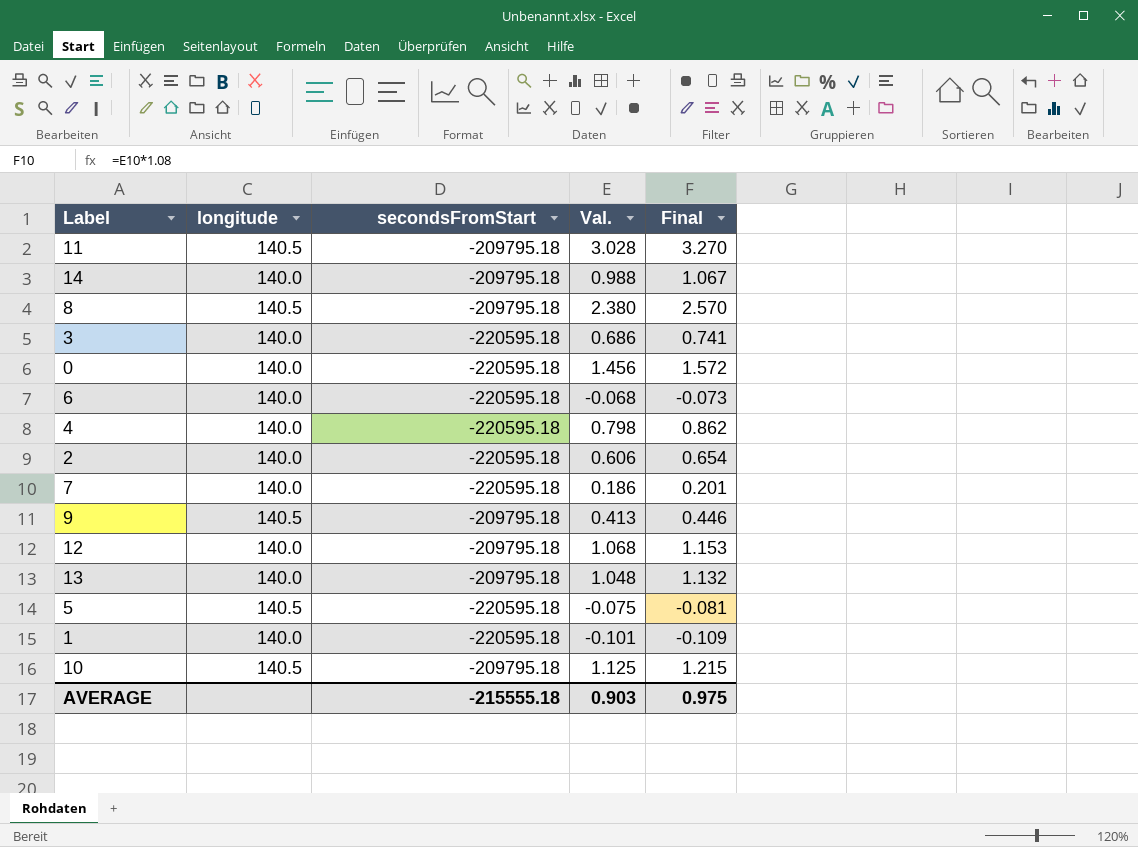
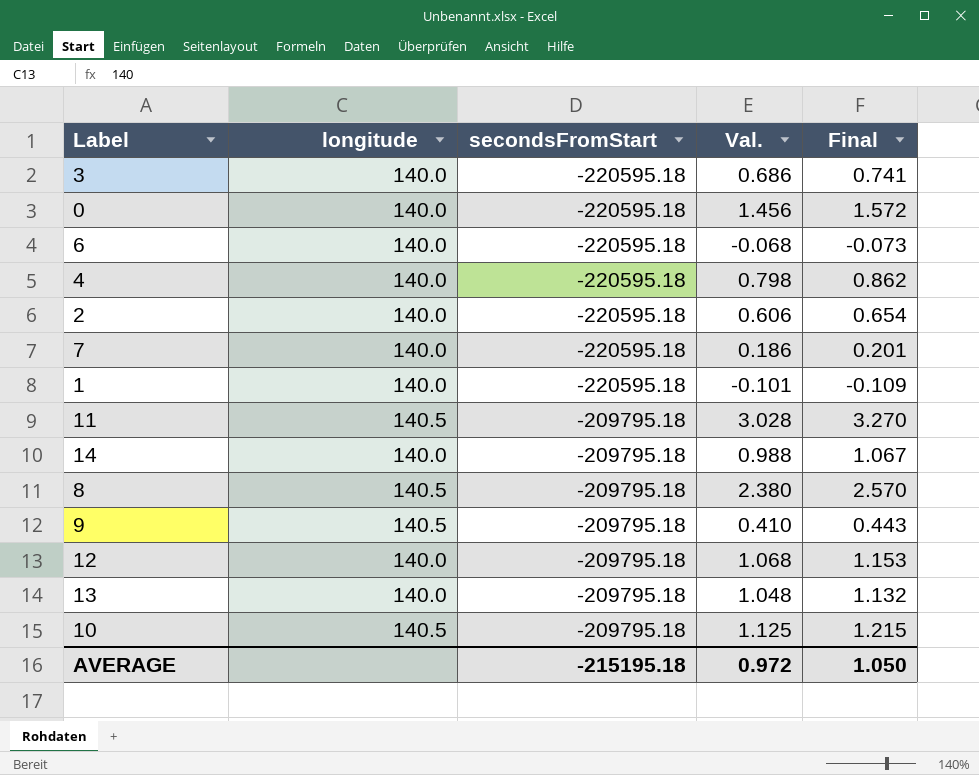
row order: none -> secondsFromStart ascending
row 5: 140.5 | -220595.18 | -0.075 | -0.081 -> none
9 | Val.: 0.413 -> 0.410
9 | Final: 0.446 -> 0.443
AVERAGE | secondsFromStart: -215555.18 -> -215195.18
AVERAGE | Val.: 0.903 -> 0.972
AVERAGE | Final: 0.975 -> 1.050

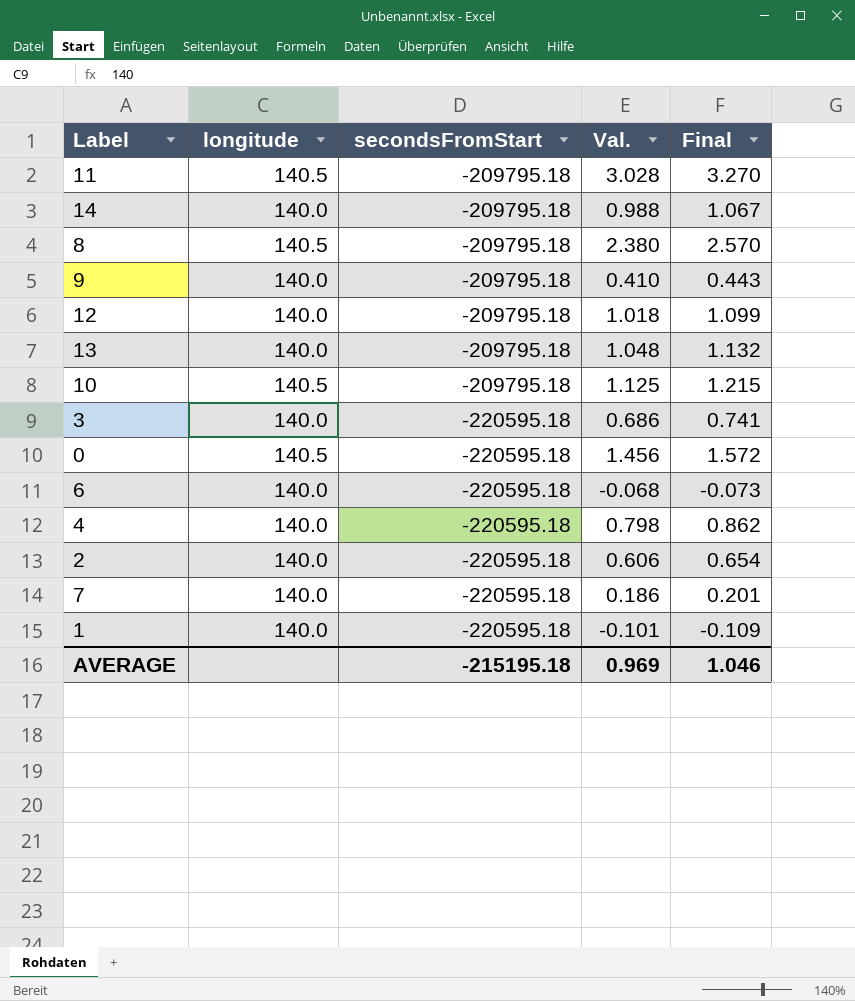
row order: secondsFromStart ascending -> secondsFromStart descending
9 | longitude: 140.5 -> 140.0
12 | Val.: 1.068 -> 1.018
12 | Final: 1.153 -> 1.099
0 | longitude: 140.0 -> 140.5
AVERAGE | Val.: 0.972 -> 0.969
AVERAGE | Final: 1.050 -> 1.046

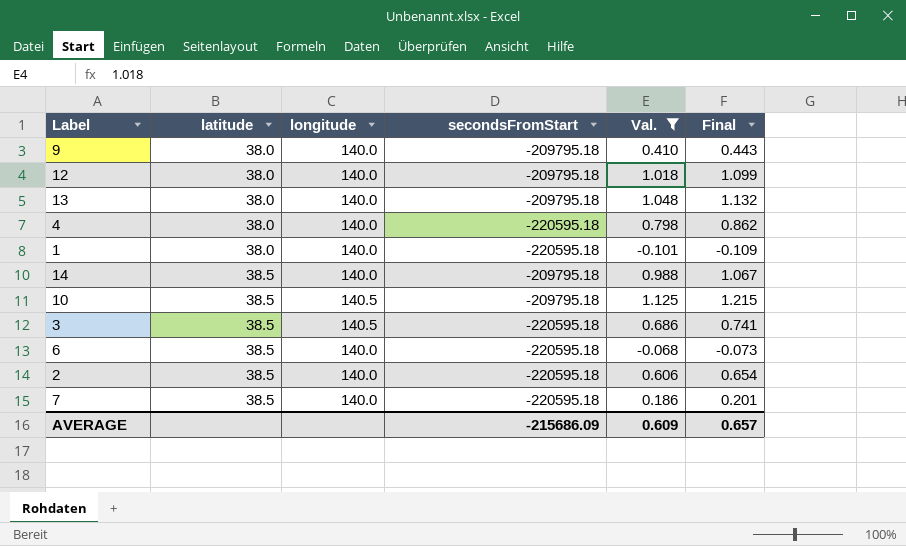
filter: none -> Val. <= 1.125
row order: secondsFromStart descending -> latitude ascending
column latitude | position: none -> 2
3 | longitude: 140.0 -> 140.5
AVERAGE | secondsFromStart: -215195.18 -> -215686.09
AVERAGE | Val.: 0.969 -> 0.609
AVERAGE | Final: 1.046 -> 0.657

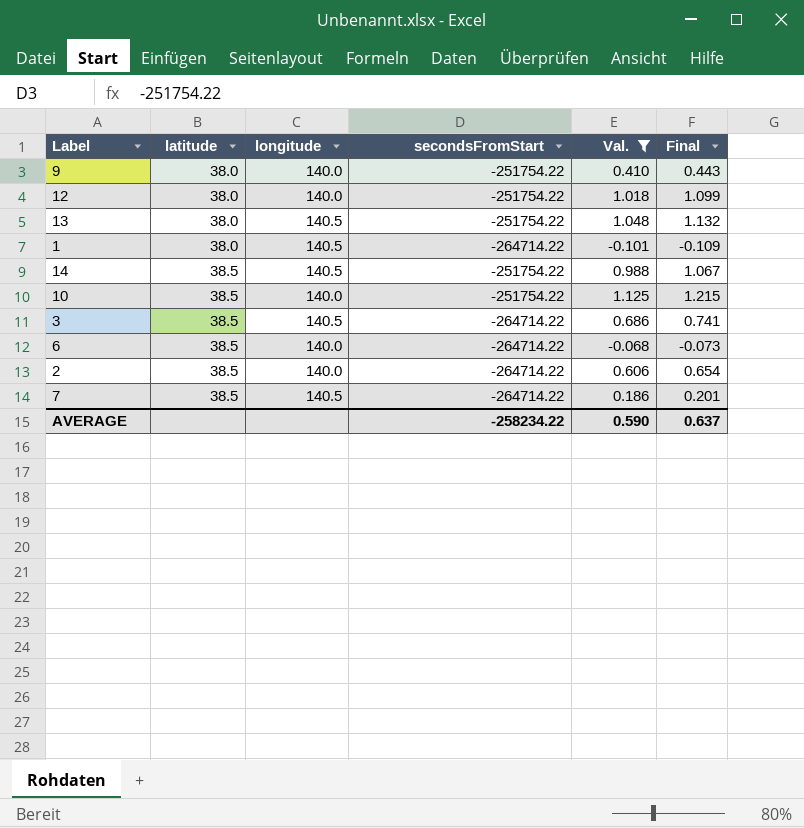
row 4: 38.0 | 140.0 | -220595.18 | 0.798 | 0.862 -> none
9 | secondsFromStart: -209795.18 -> -251754.22
12 | secondsFromStart: -209795.18 -> -251754.22
13 | longitude: 140.0 -> 140.5
13 | secondsFromStart: -209795.18 -> -251754.22
1 | longitude: 140.0 -> 140.5
1 | secondsFromStart: -220595.18 -> -264714.22
14 | longitude: 140.0 -> 140.5
14 | secondsFromStart: -209795.18 -> -251754.22
10 | longitude: 140.5 -> 140.0
10 | secondsFromStart: -209795.18 -> -251754.22
3 | secondsFromStart: -220595.18 -> -264714.22
6 | secondsFromStart: -220595.18 -> -264714.22
2 | secondsFromStart: -220595.18 -> -264714.22
7 | longitude: 140.0 -> 140.5
7 | secondsFromStart: -220595.18 -> -264714.22
AVERAGE | secondsFromStart: -215686.09 -> -258234.22
AVERAGE | Val.: 0.609 -> 0.590
AVERAGE | Final: 0.657 -> 0.637

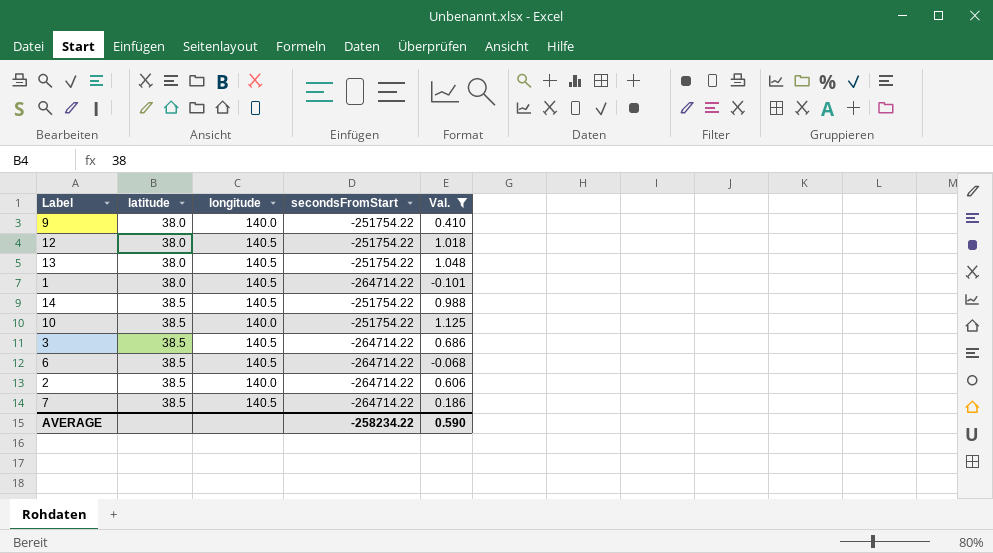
column Final | formula: [Val.] * 1.08 -> none
12 | longitude: 140.0 -> 140.5
6 | longitude: 140.0 -> 140.5

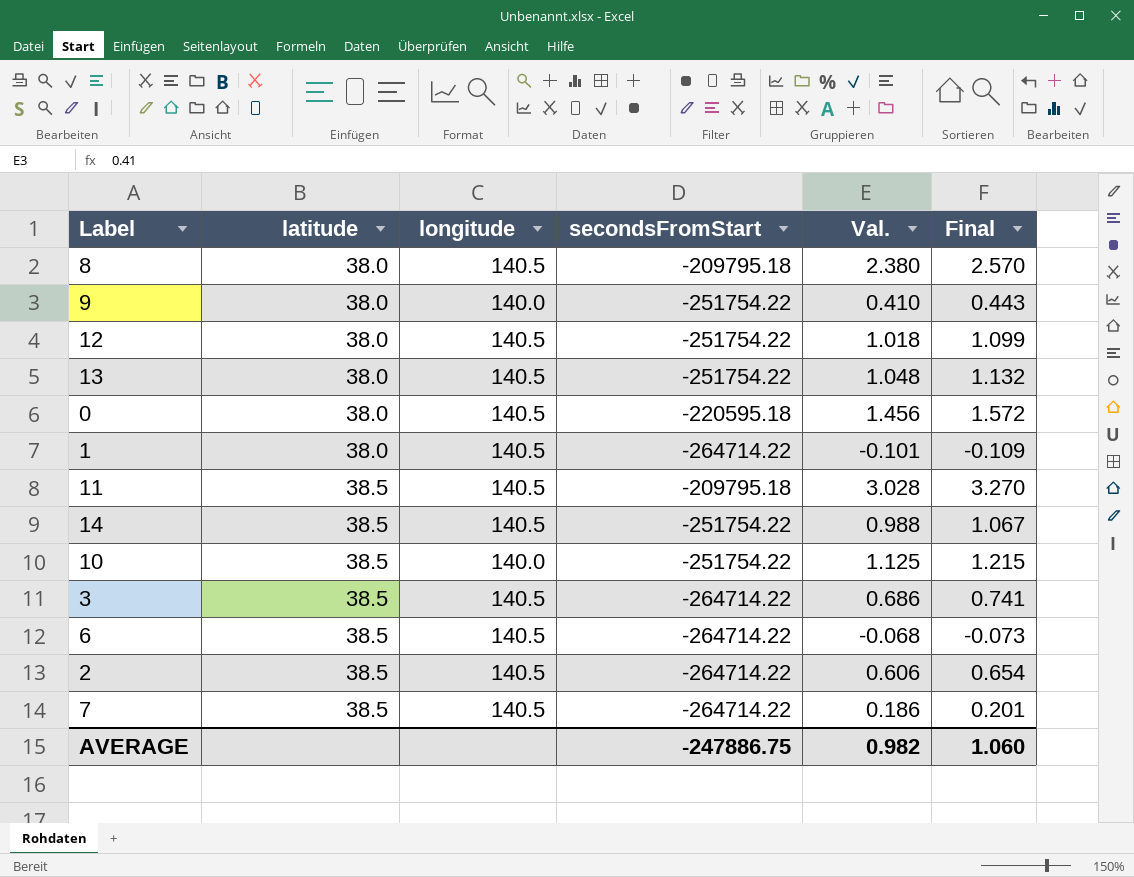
filter: Val. <= 1.125 -> none
column Final | formula: none -> [Val.] * 1.08
2 | longitude: 140.0 -> 140.5
AVERAGE | secondsFromStart: -258234.22 -> -247886.75
AVERAGE | Val.: 0.590 -> 0.982

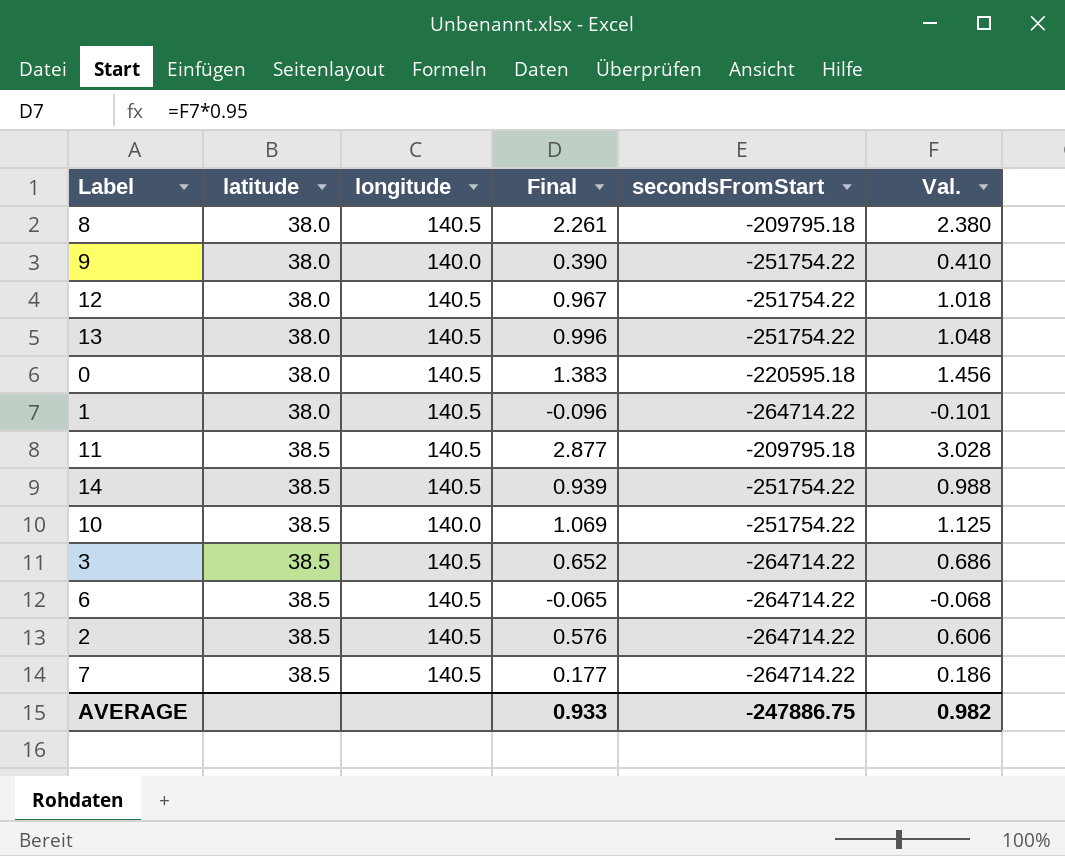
column Final | formula: [Val.] * 1.08 -> [Val.] * 0.95
column Final | position: 6 -> 4
AVERAGE | Final: 1.060 -> 0.933

